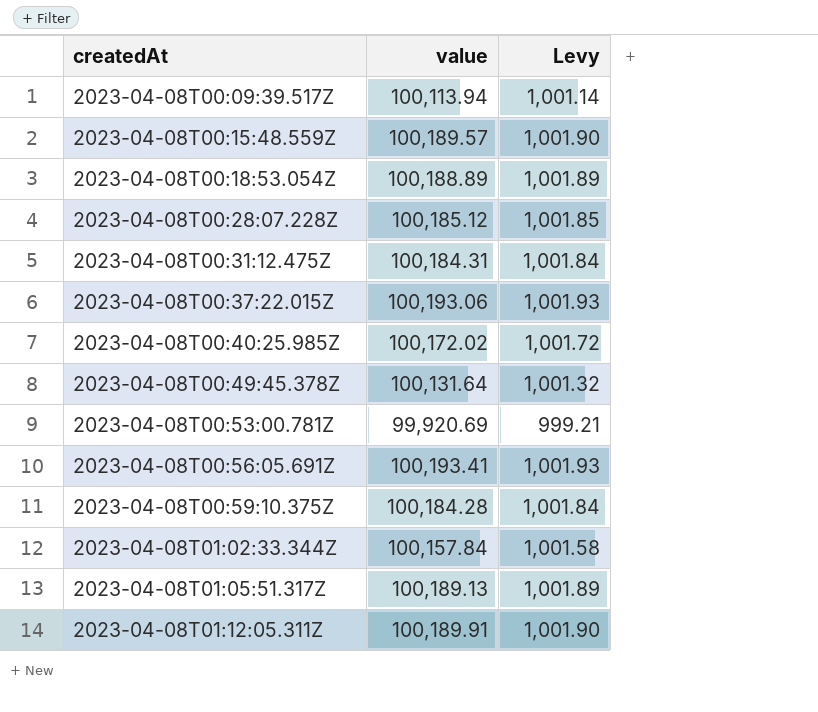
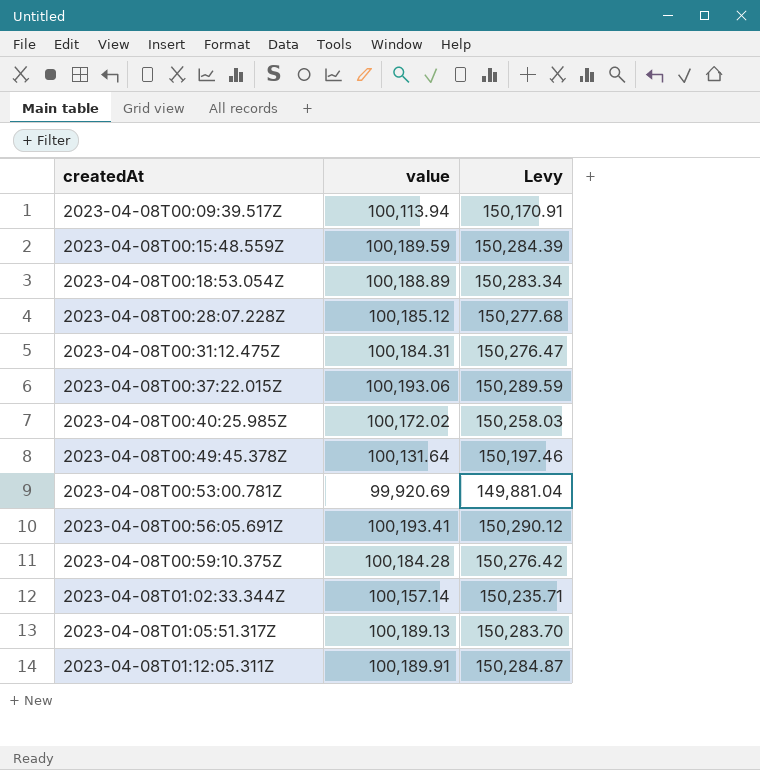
column Levy | formula: [value] * 0.01 -> [value] * 1.5
2023-04-08T00:15:48.559Z | value: 100,189.57 -> 100,189.59
2023-04-08T01:02:33.344Z | value: 100,157.84 -> 100,157.14

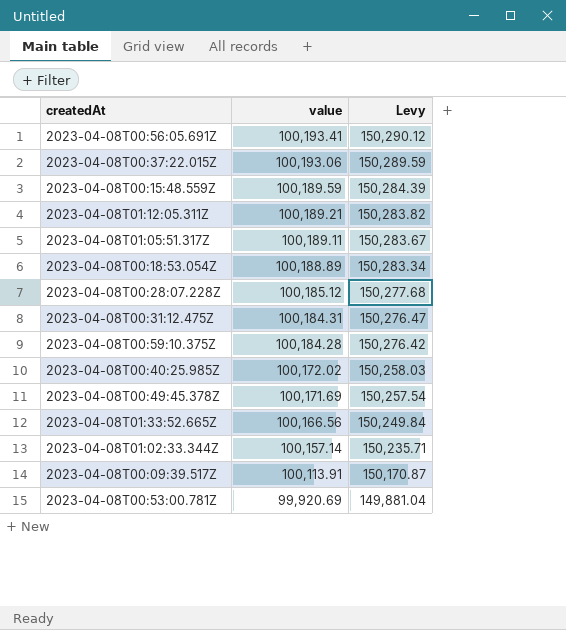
row order: createdAt ascending -> value descending
2023-04-08T01:12:05.311Z | value: 100,189.91 -> 100,189.21
2023-04-08T01:12:05.311Z | Levy: 150,284.87 -> 150,283.82
2023-04-08T01:05:51.317Z | value: 100,189.13 -> 100,189.11
2023-04-08T01:05:51.317Z | Levy: 150,283.70 -> 150,283.67
2023-04-08T00:49:45.378Z | value: 100,131.64 -> 100,171.69
2023-04-08T00:49:45.378Z | Levy: 150,197.46 -> 150,257.54
row 2023-04-08T01:33:52.665Z: none -> 100,166.56 | 150,249.84
2023-04-08T00:09:39.517Z | value: 100,113.94 -> 100,113.91
2023-04-08T00:09:39.517Z | Levy: 150,170.91 -> 150,170.87

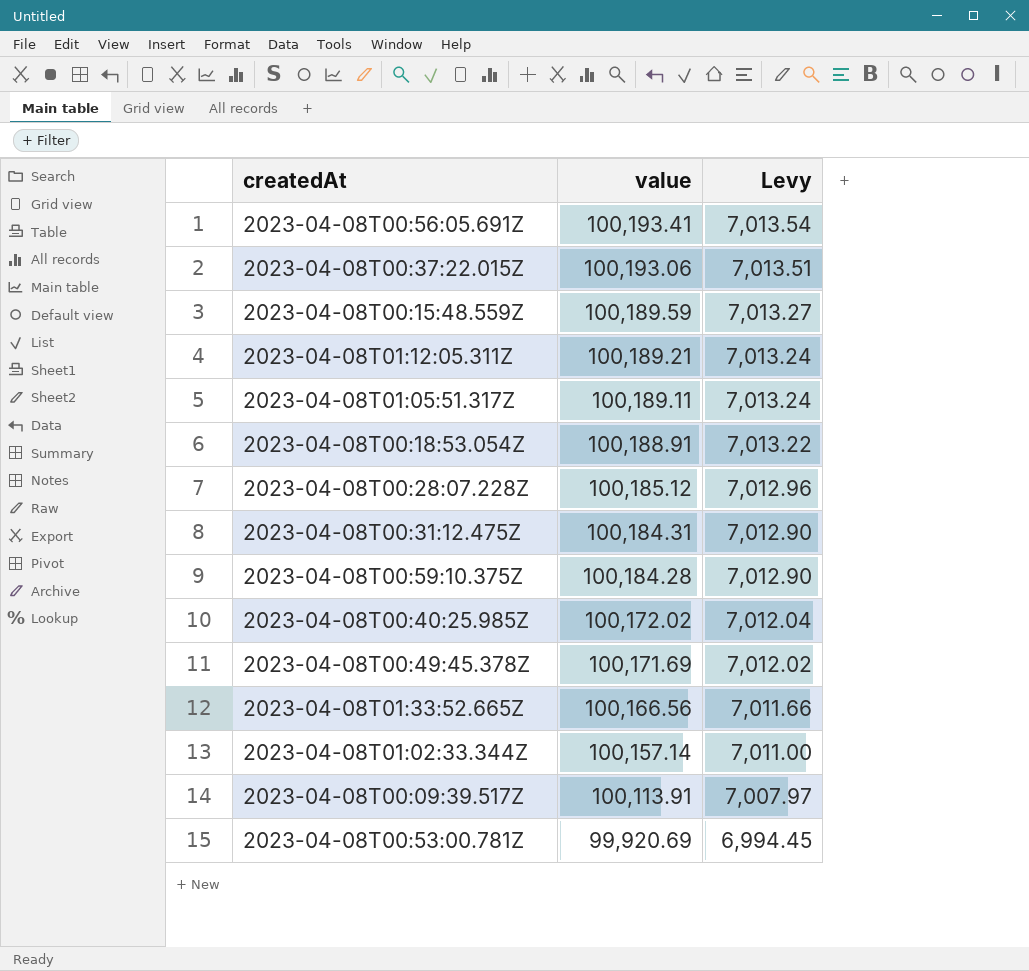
column Levy | formula: [value] * 1.5 -> [value] * 0.07
2023-04-08T00:18:53.054Z | value: 100,188.89 -> 100,188.91

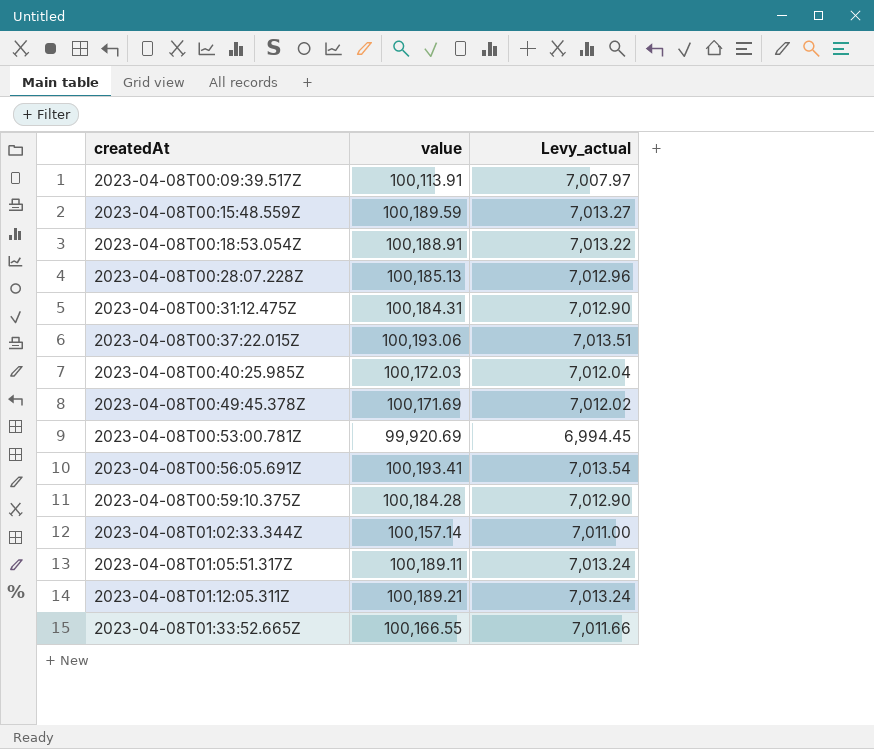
row order: value descending -> createdAt ascending
column name: Levy -> Levy_actual
2023-04-08T00:28:07.228Z | value: 100,185.12 -> 100,185.13
2023-04-08T00:40:25.985Z | value: 100,172.02 -> 100,172.03
2023-04-08T01:33:52.665Z | value: 100,166.56 -> 100,166.55

